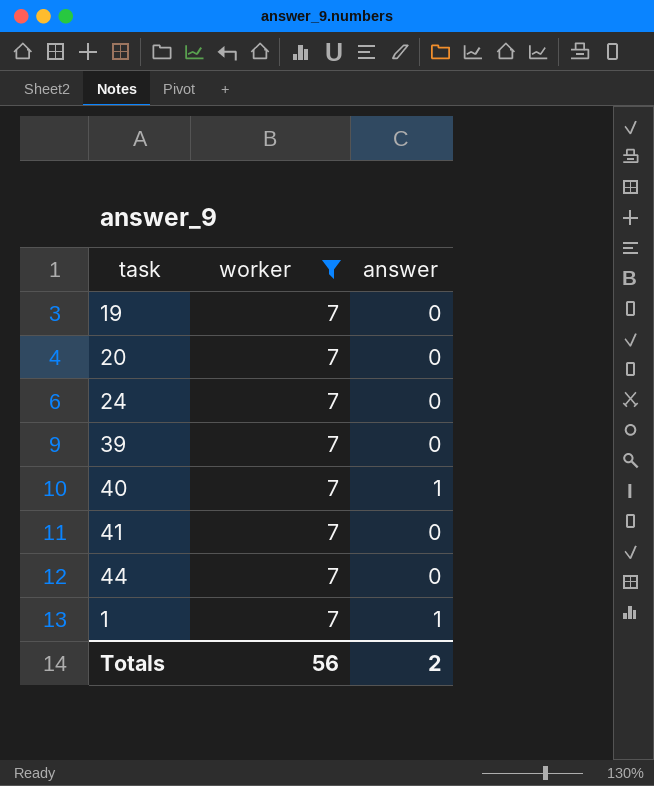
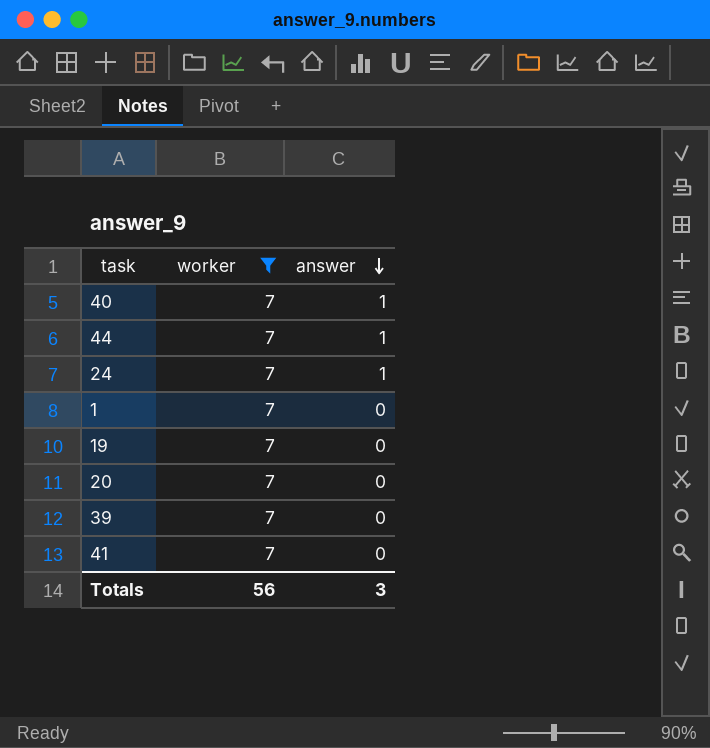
row order: none -> answer descending
44 | answer: 0 -> 1
24 | answer: 0 -> 1
1 | answer: 1 -> 0
Totals | answer: 2 -> 3

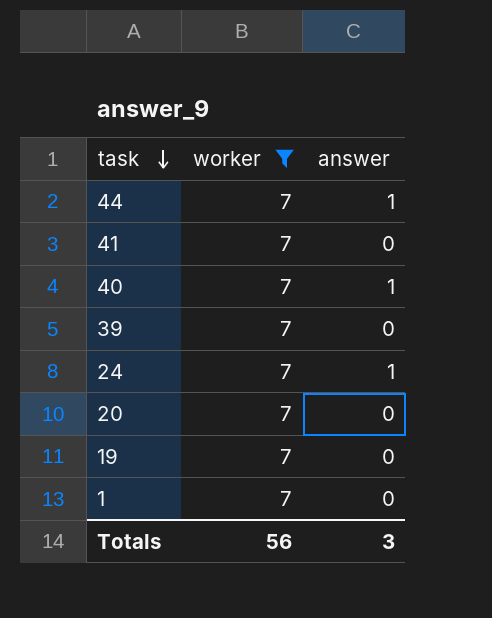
row order: answer descending -> task descending

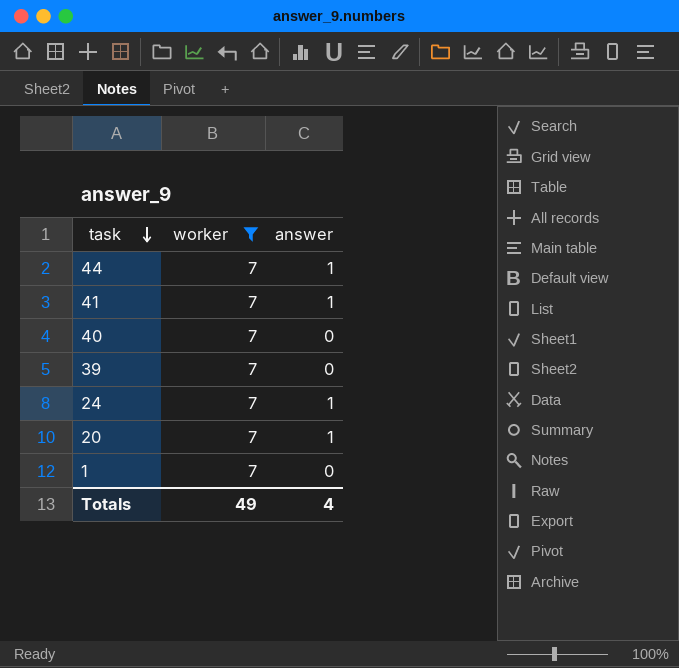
row 19: 7 | 0 -> none
41 | answer: 0 -> 1
40 | answer: 1 -> 0
20 | answer: 0 -> 1
Totals | worker: 56 -> 49
Totals | answer: 3 -> 4

